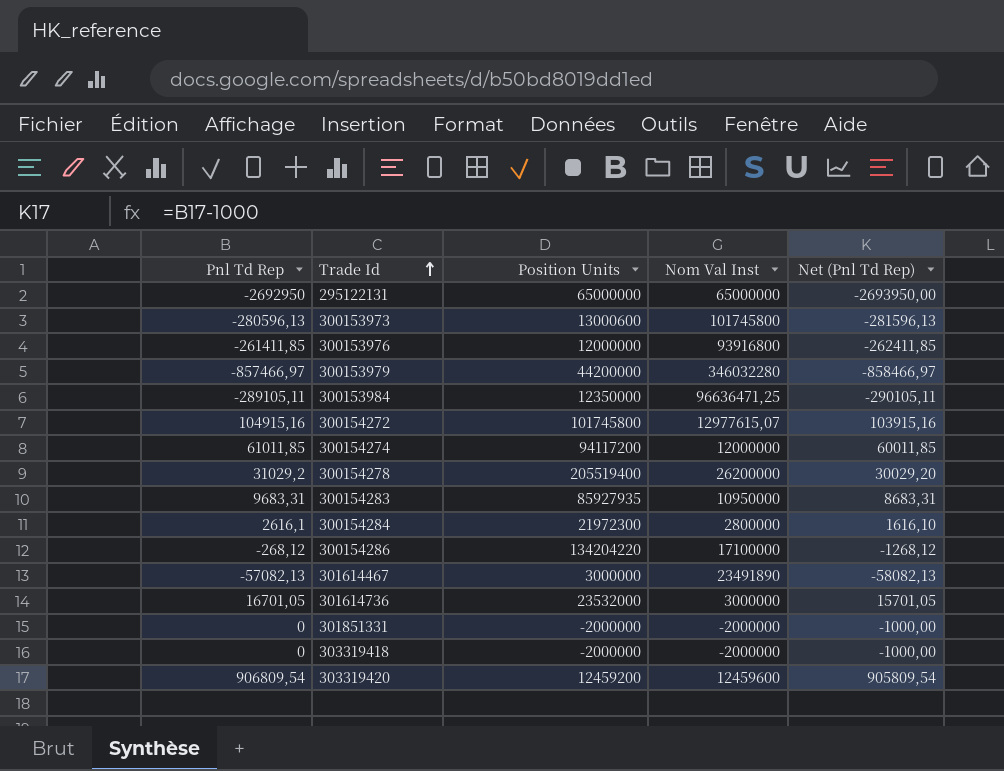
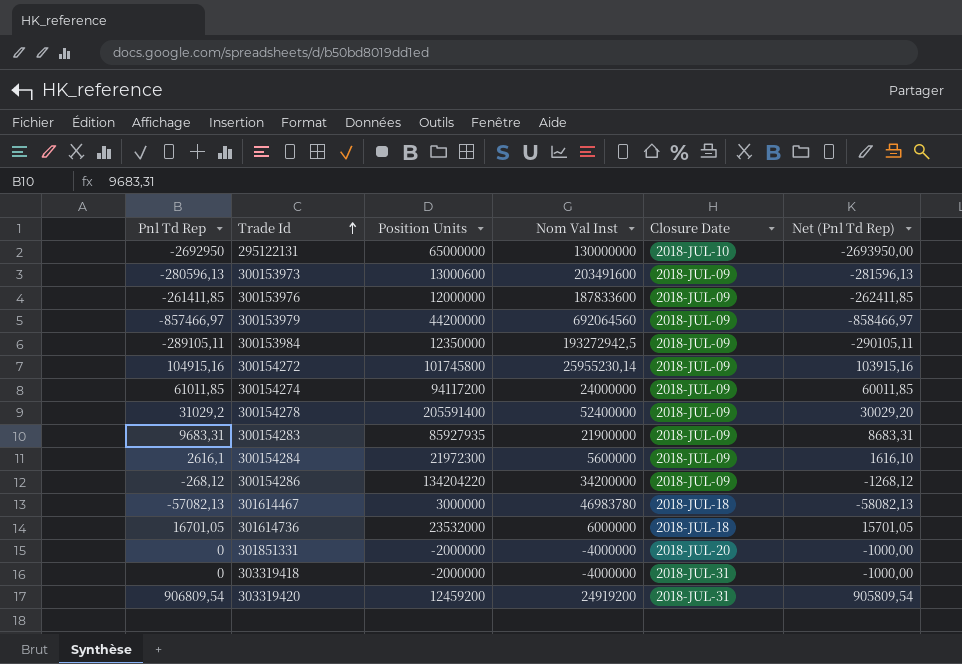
column Closure Date | position: none -> 5
295122131 | Nom Val Inst: 65000000 -> 130000000
300153973 | Nom Val Inst: 101745800 -> 203491600
300153976 | Nom Val Inst: 93916800 -> 187833600
300153979 | Nom Val Inst: 346032280 -> 692064560
300153984 | Nom Val Inst: 96636471,25 -> 193272942,5
300154272 | Nom Val Inst: 12977615,07 -> 25955230,14
300154274 | Nom Val Inst: 12000000 -> 24000000
300154278 | Position Units: 205519400 -> 205591400
300154278 | Nom Val Inst: 26200000 -> 52400000
300154283 | Nom Val Inst: 10950000 -> 21900000
300154284 | Nom Val Inst: 2800000 -> 5600000
300154286 | Nom Val Inst: 17100000 -> 34200000
301614467 | Nom Val Inst: 23491890 -> 46983780
301614736 | Nom Val Inst: 3000000 -> 6000000
301851331 | Nom Val Inst: -2000000 -> -4000000
303319418 | Nom Val Inst: -2000000 -> -4000000
303319420 | Nom Val Inst: 12459600 -> 24919200

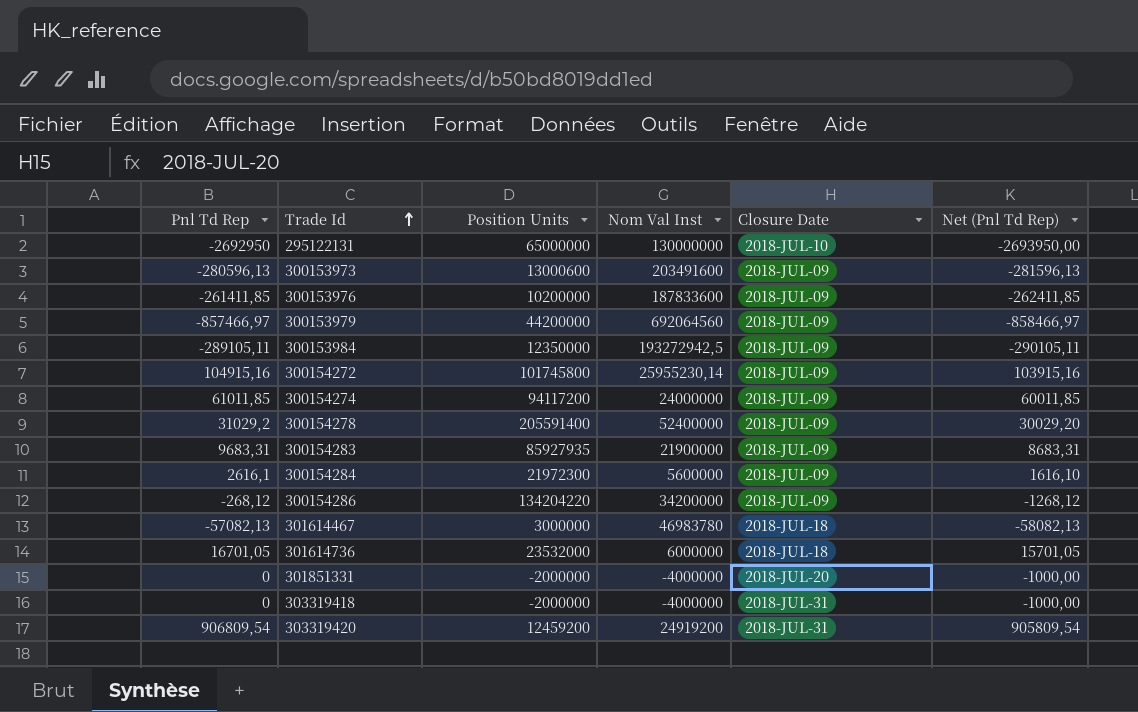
300153976 | Position Units: 12000000 -> 10200000

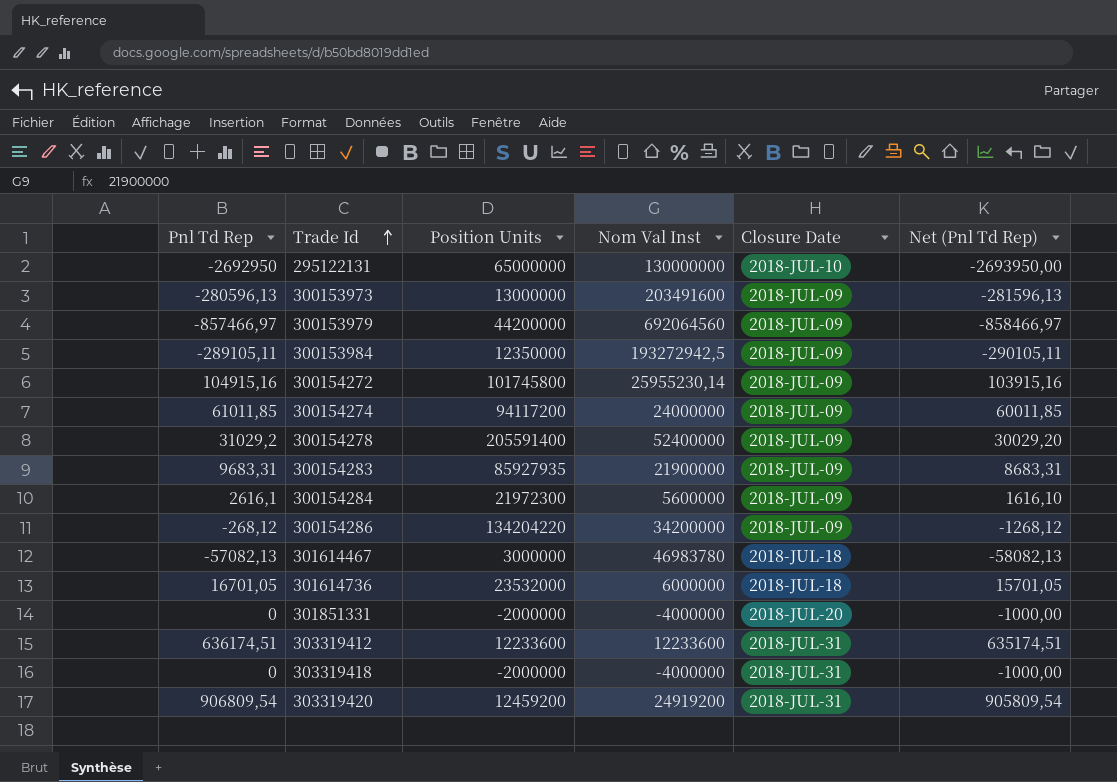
row 300153976: -261411,85 | 10200000 | 187833600 | 2018-JUL-09 | -262411,85 -> none
300153973 | Position Units: 13000600 -> 13000000
row 303319412: none -> 636174,51 | 12233600 | 12233600 | 2018-JUL-31 | 635174,51

